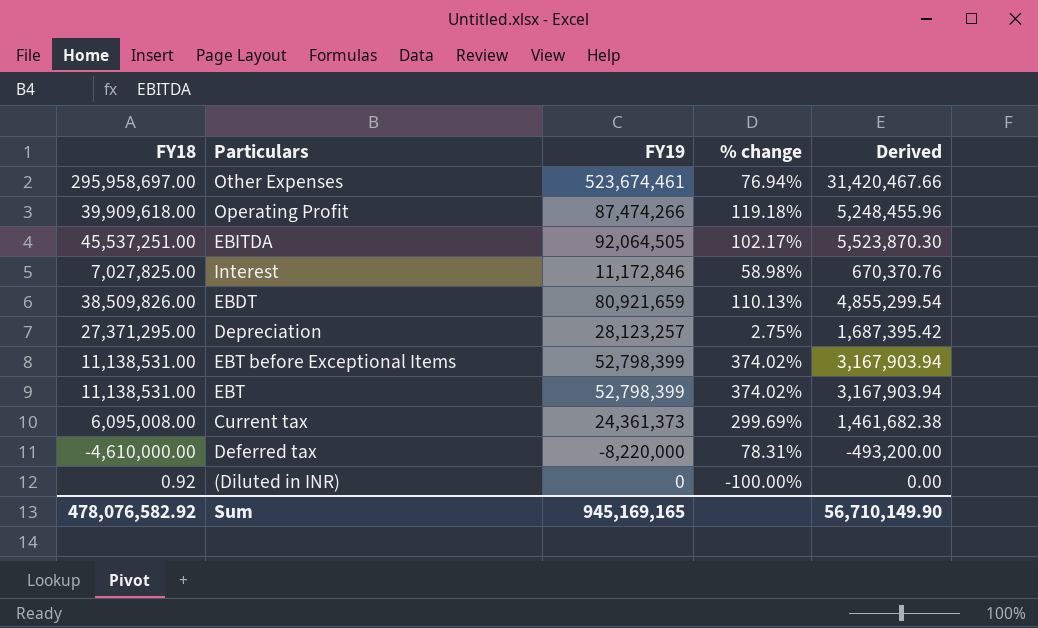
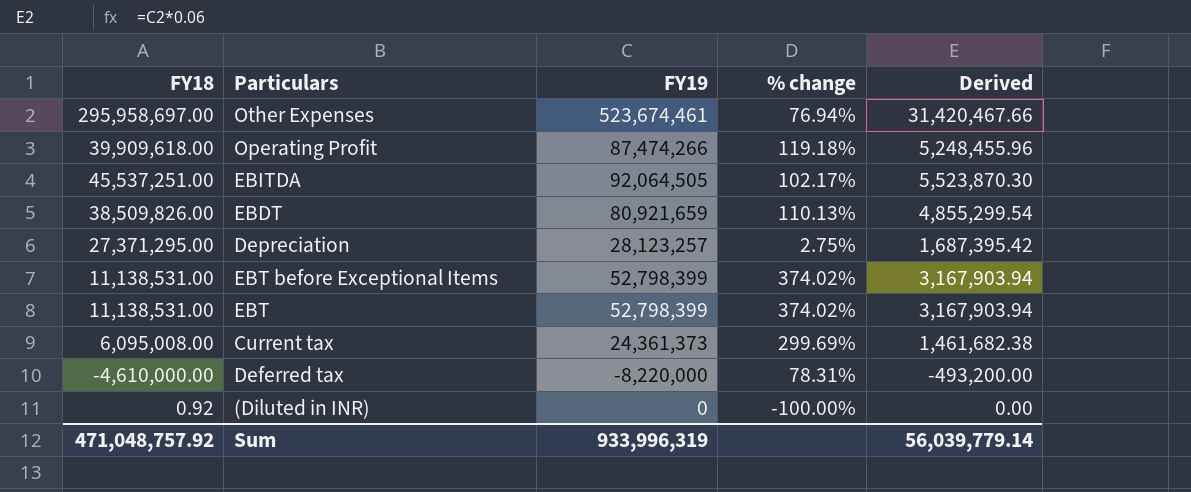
row Interest: 7,027,825.00 | 11,172,846 | 58.98% | 670,370.76 -> none
Sum | FY18: 478,076,582.92 -> 471,048,757.92
Sum | FY19: 945,169,165 -> 933,996,319
Sum | Derived: 56,710,149.90 -> 56,039,779.14

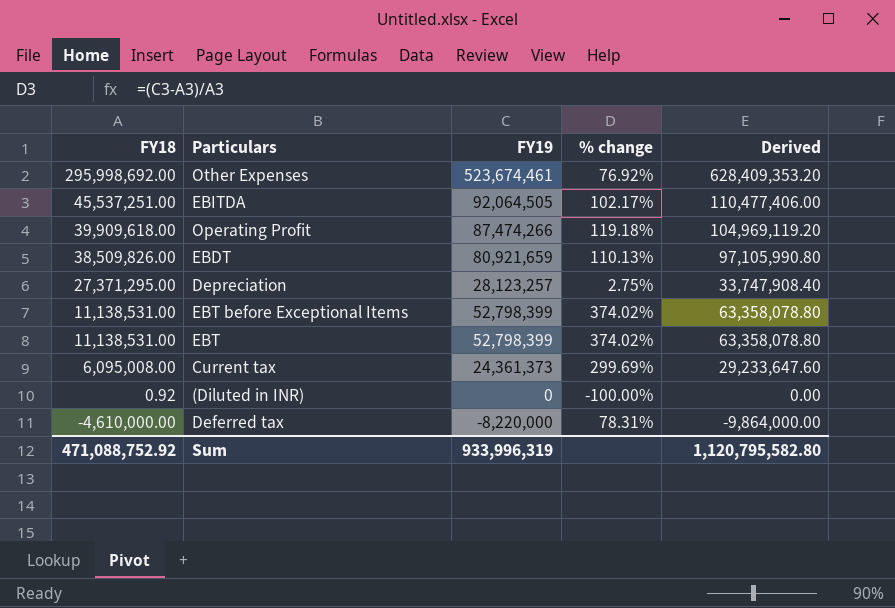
row order: none -> FY18 descending
column Derived | formula: [FY19] * 0.06 -> [FY19] * 1.2
Other Expenses | FY18: 295,958,697.00 -> 295,998,692.00
Other Expenses | % change: 76.94% -> 76.92%
Sum | FY18: 471,048,757.92 -> 471,088,752.92
Sum | Derived: 56,039,779.14 -> 1,120,795,582.80

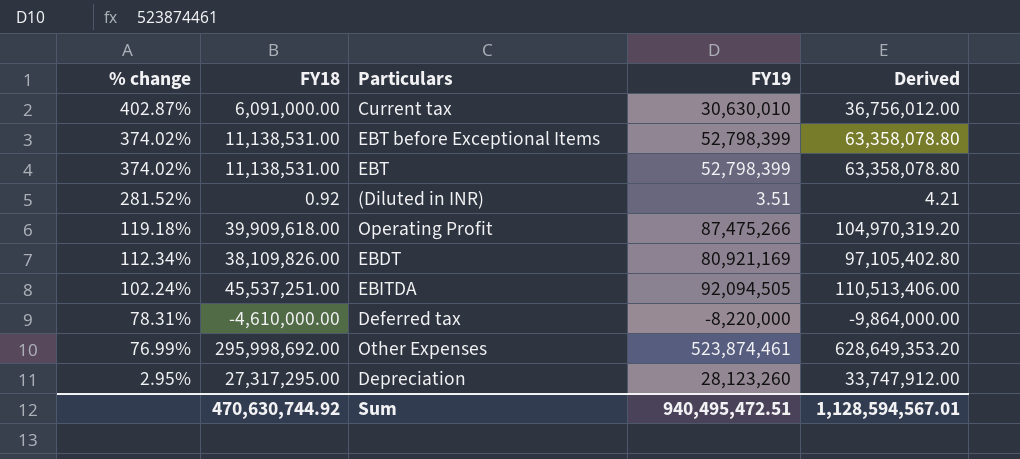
row order: FY18 descending -> % change descending
column % change | position: 4 -> 1
Current tax | % change: 299.69% -> 402.87%
Current tax | FY18: 6,095,008.00 -> 6,091,000.00
Current tax | FY19: 24,361,373 -> 30,630,010
Current tax | Derived: 29,233,647.60 -> 36,756,012.00
(Diluted in INR) | % change: -100.00% -> 281.52%
(Diluted in INR) | FY19: 0 -> 3.51
(Diluted in INR) | Derived: 0.00 -> 4.21
Operating Profit | FY19: 87,474,266 -> 87,475,266
Operating Profit | Derived: 104,969,119.20 -> 104,970,319.20
EBDT | % change: 110.13% -> 112.34%
EBDT | FY18: 38,509,826.00 -> 38,109,826.00
EBDT | FY19: 80,921,659 -> 80,921,169
EBDT | Derived: 97,105,990.80 -> 97,105,402.80
EBITDA | % change: 102.17% -> 102.24%
EBITDA | FY19: 92,064,505 -> 92,094,505
EBITDA | Derived: 110,477,406.00 -> 110,513,406.00
Other Expenses | % change: 76.92% -> 76.99%
Other Expenses | FY19: 523,674,461 -> 523,874,461
Other Expenses | Derived: 628,409,353.20 -> 628,649,353.20
Depreciation | % change: 2.75% -> 2.95%
Depreciation | FY18: 27,371,295.00 -> 27,317,295.00
Depreciation | FY19: 28,123,257 -> 28,123,260
Depreciation | Derived: 33,747,908.40 -> 33,747,912.00
Sum | FY18: 471,088,752.92 -> 470,630,744.92
Sum | FY19: 933,996,319 -> 940,495,472.51
Sum | Derived: 1,120,795,582.80 -> 1,128,594,567.01

